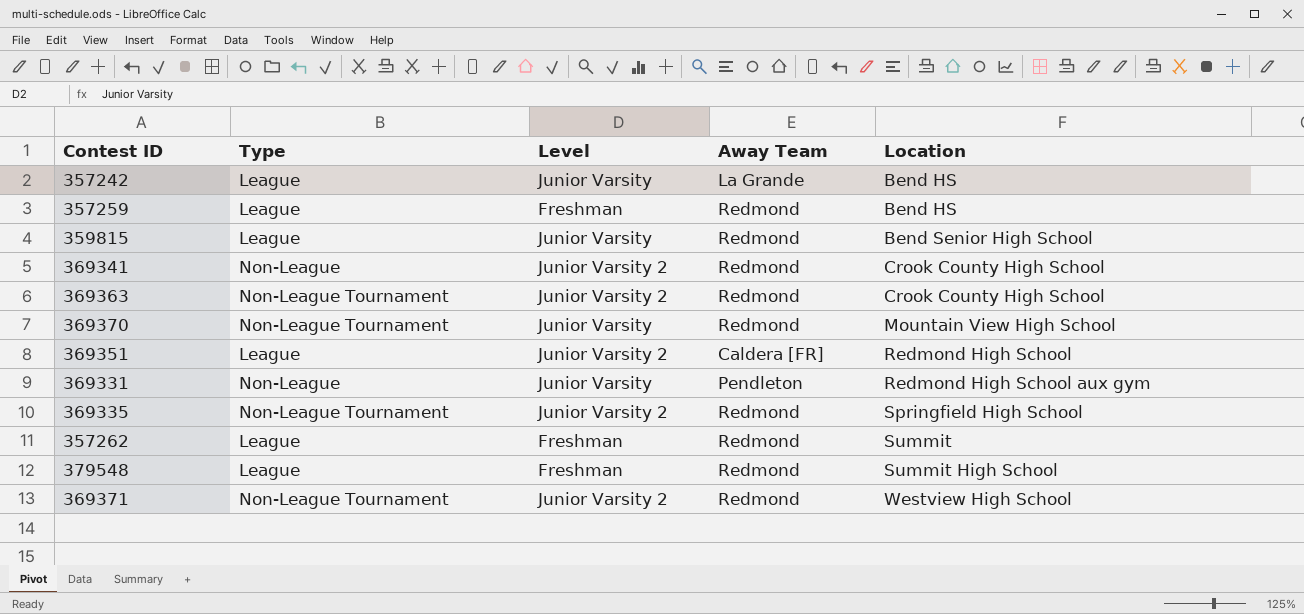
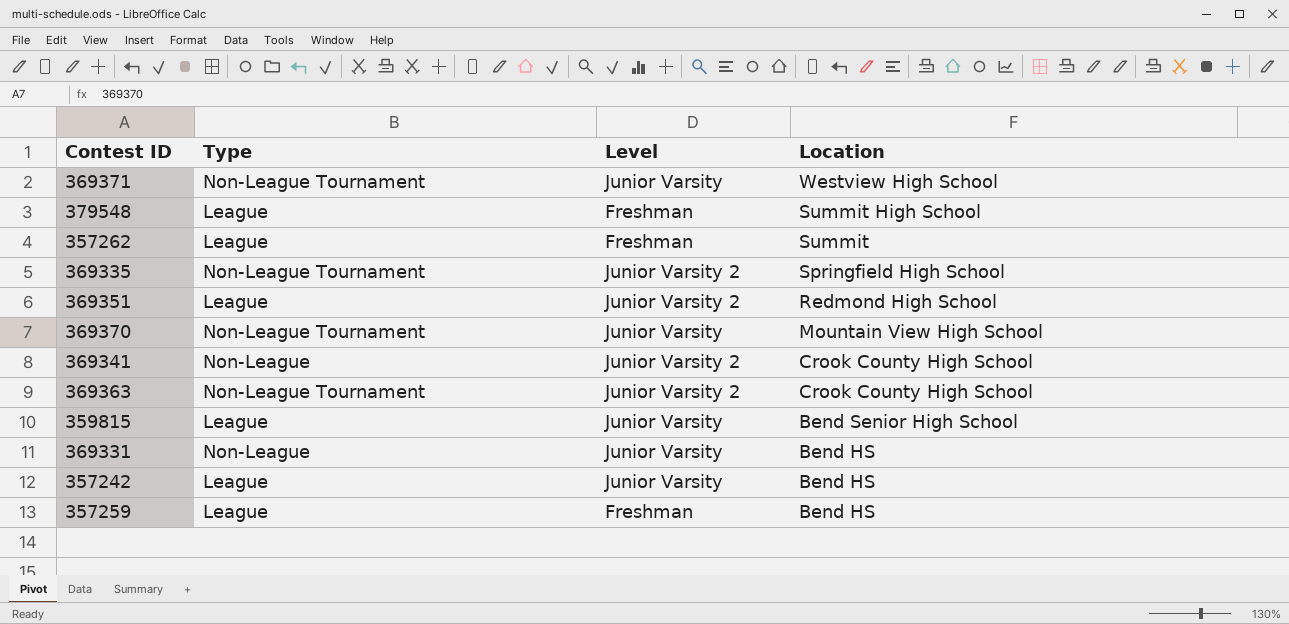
row order: Location ascending -> Location descending
column Away Team | position: 4 -> none
369371 | Level: Junior Varsity 2 -> Junior Varsity
369331 | Location: Redmond High School aux gym -> Bend HS

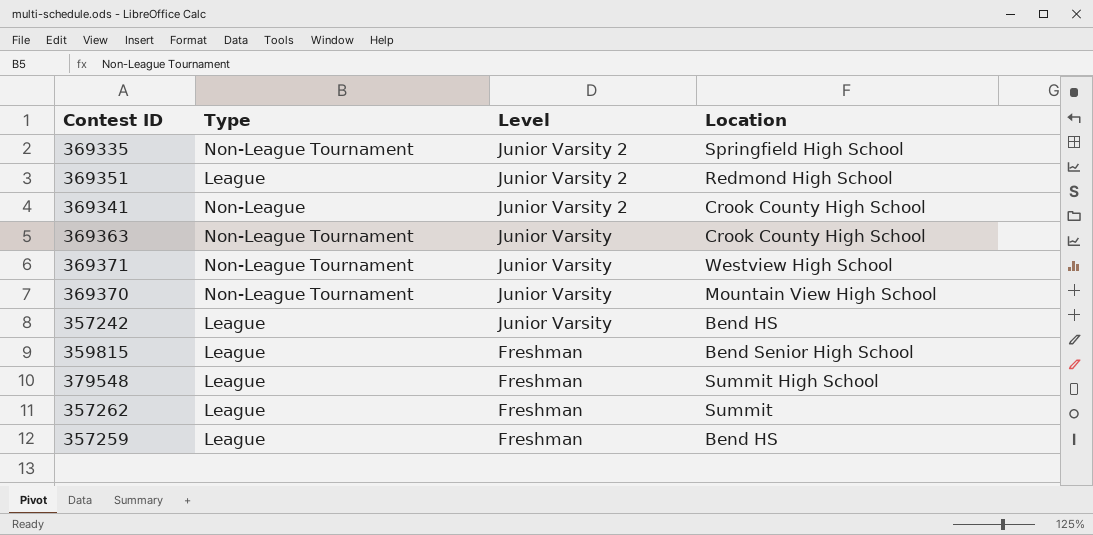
row order: Location descending -> Level descending
row 369331: Non-League | Junior Varsity | Bend HS -> none
369363 | Level: Junior Varsity 2 -> Junior Varsity
359815 | Level: Junior Varsity -> Freshman

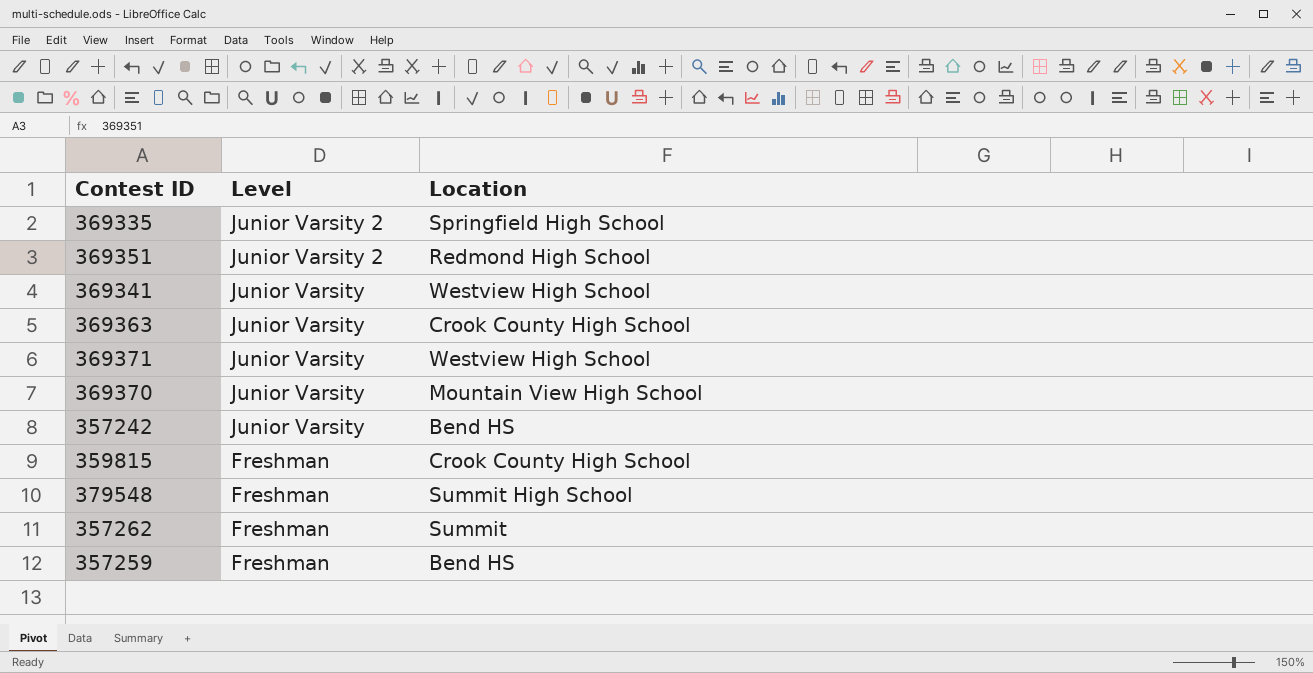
column Type | position: 2 -> none
369341 | Level: Junior Varsity 2 -> Junior Varsity
369341 | Location: Crook County High School -> Westview High School
359815 | Location: Bend Senior High School -> Crook County High School

